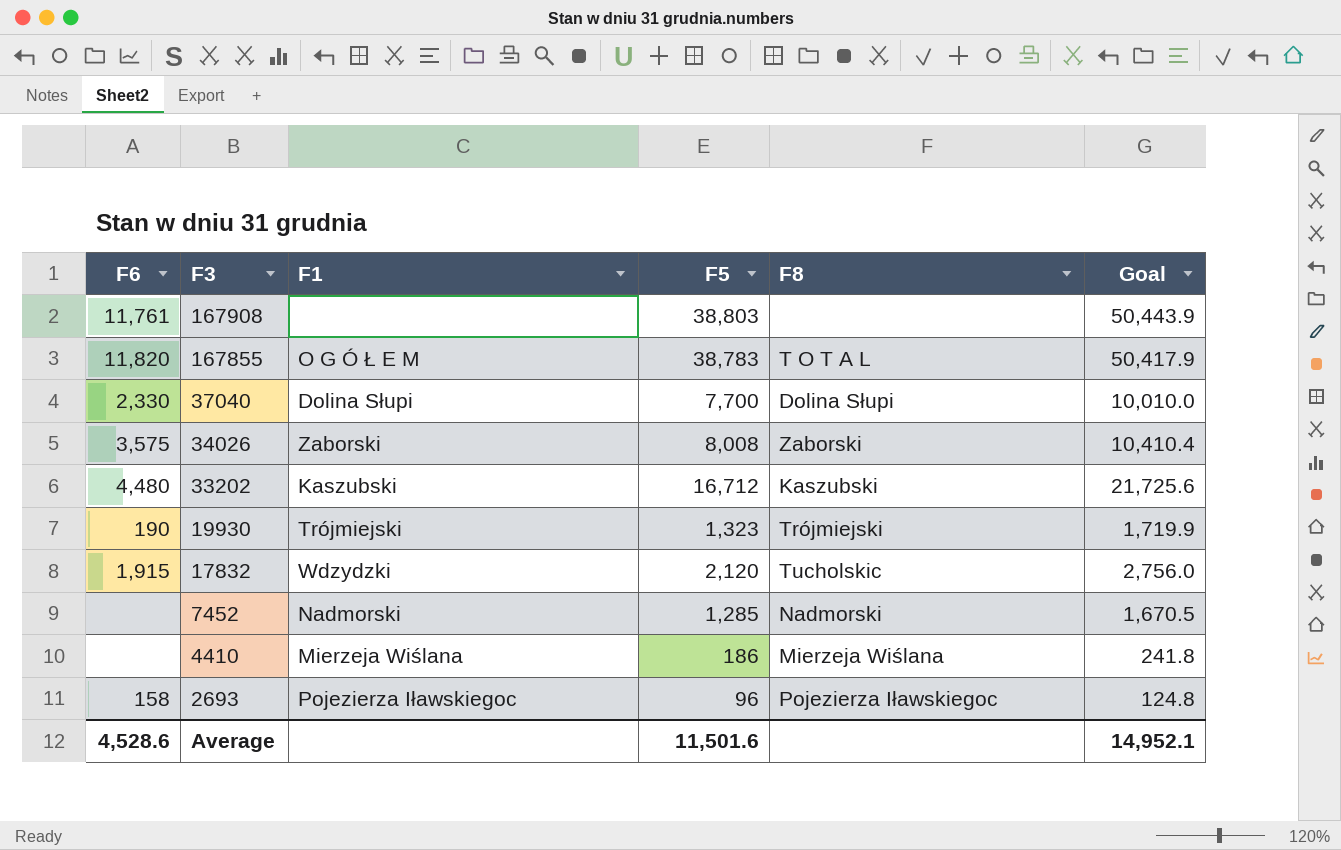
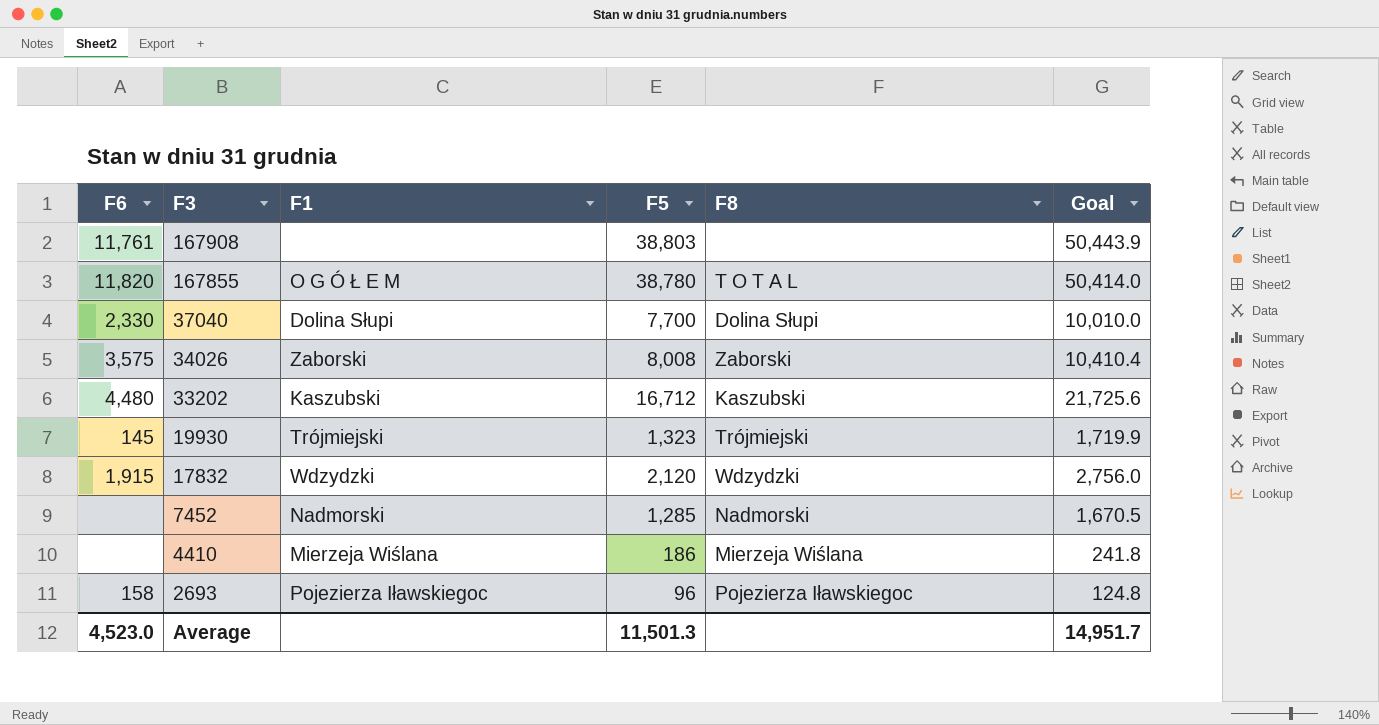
167855 | F5: 38,783 -> 38,780
167855 | Goal: 50,417.9 -> 50,414.0
19930 | F6: 190 -> 145
17832 | F8: Tucholskic -> Wdzydzki
Average | F6: 4,528.6 -> 4,523.0
Average | F5: 11,501.6 -> 11,501.3
Average | Goal: 14,952.1 -> 14,951.7

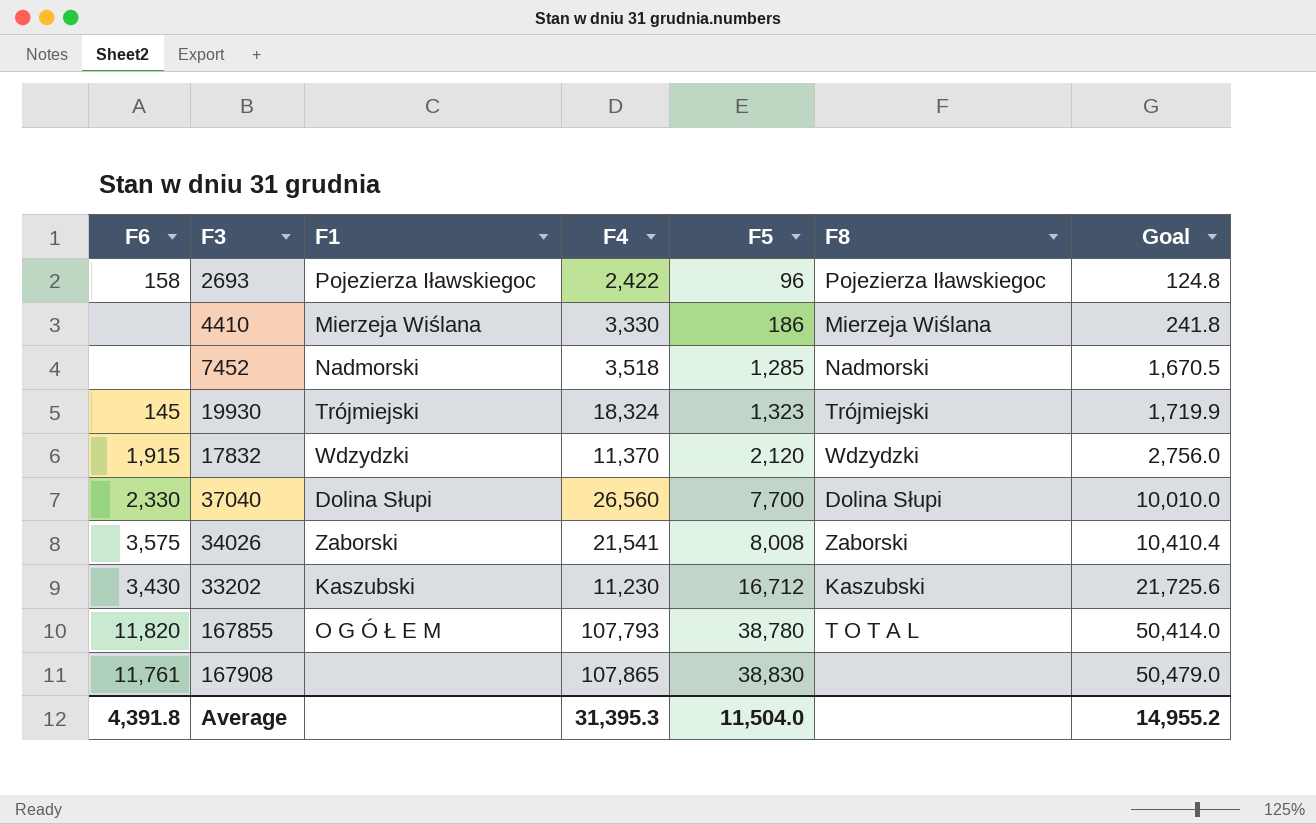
row order: F3 descending -> F5 ascending
column F4 | position: none -> 4
33202 | F6: 4,480 -> 3,430
167908 | F5: 38,803 -> 38,830
167908 | Goal: 50,443.9 -> 50,479.0
Average | F6: 4,523.0 -> 4,391.8
Average | F5: 11,501.3 -> 11,504.0
Average | Goal: 14,951.7 -> 14,955.2

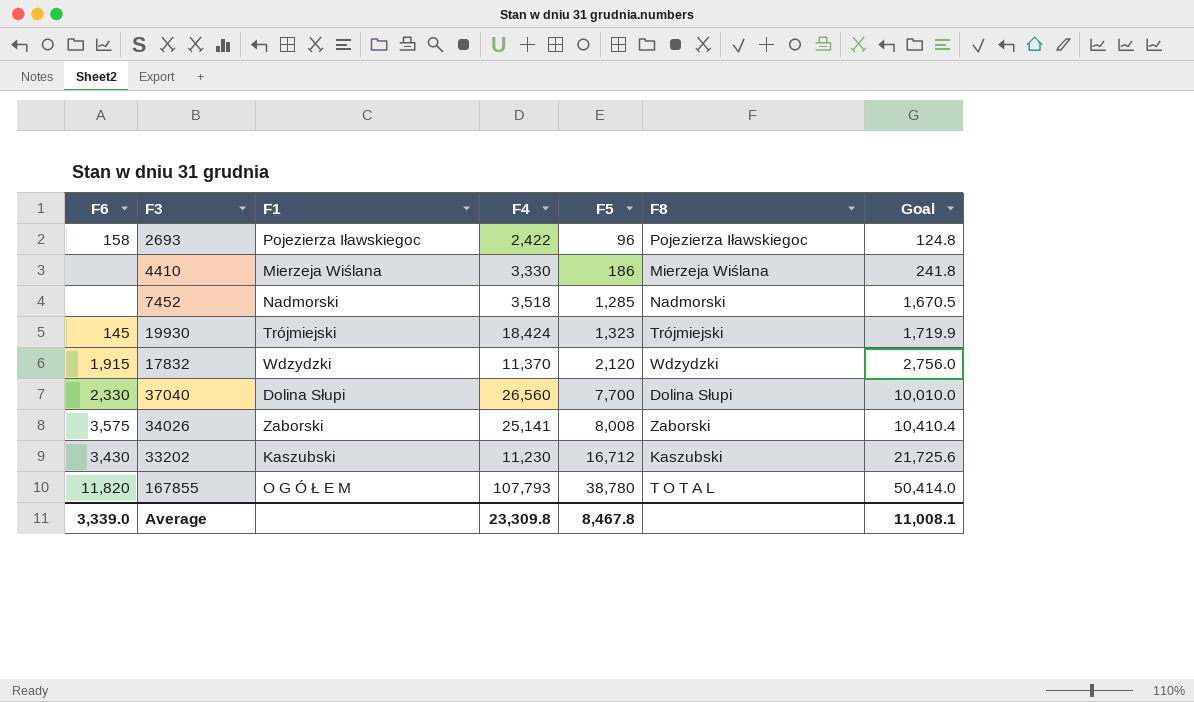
row 167908: 11,761 | none | 107,865 | 38,830 | none | 50,479.0 -> none
19930 | F4: 18,324 -> 18,424
34026 | F4: 21,541 -> 25,141
Average | F6: 4,391.8 -> 3,339.0
Average | F4: 31,395.3 -> 23,309.8
Average | F5: 11,504.0 -> 8,467.8
Average | Goal: 14,955.2 -> 11,008.1

